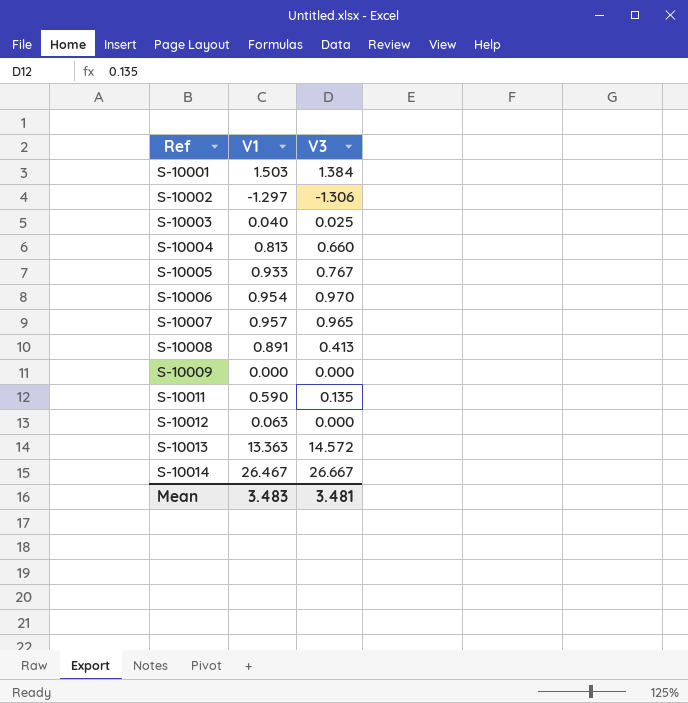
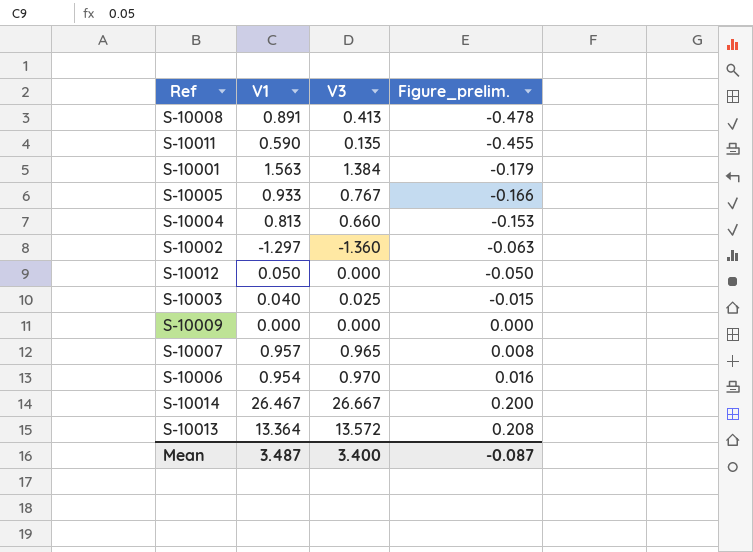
row order: Ref ascending -> Figure_prelim. ascending
column Figure_prelim. | formula: none -> [V3] - [V1]
S-10001 | V1: 1.503 -> 1.563
S-10002 | V3: -1.306 -> -1.360
S-10012 | V1: 0.063 -> 0.050
S-10013 | V1: 13.363 -> 13.364
S-10013 | V3: 14.572 -> 13.572
Mean | V1: 3.483 -> 3.487
Mean | V3: 3.481 -> 3.400

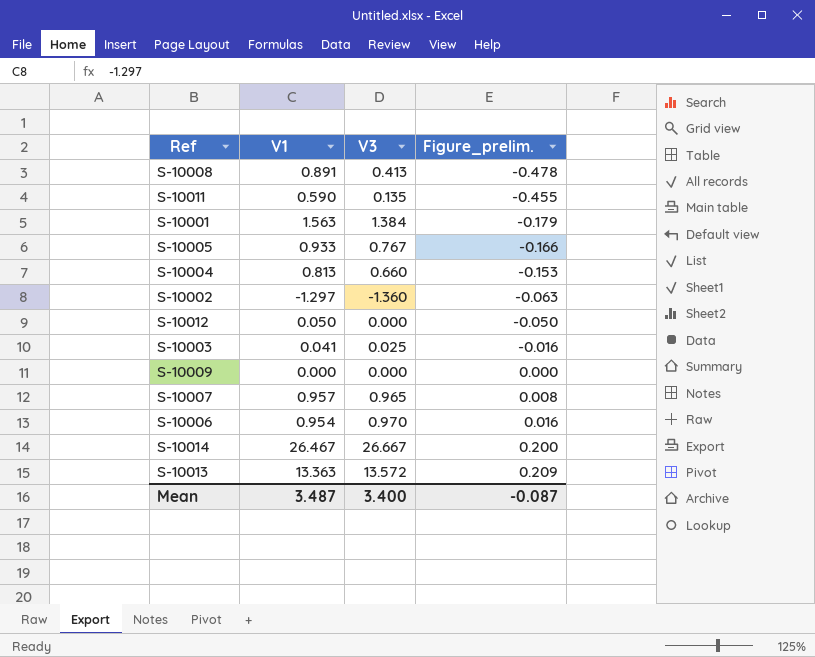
S-10003 | V1: 0.040 -> 0.041
S-10003 | Figure_prelim.: -0.015 -> -0.016
S-10013 | V1: 13.364 -> 13.363
S-10013 | Figure_prelim.: 0.208 -> 0.209

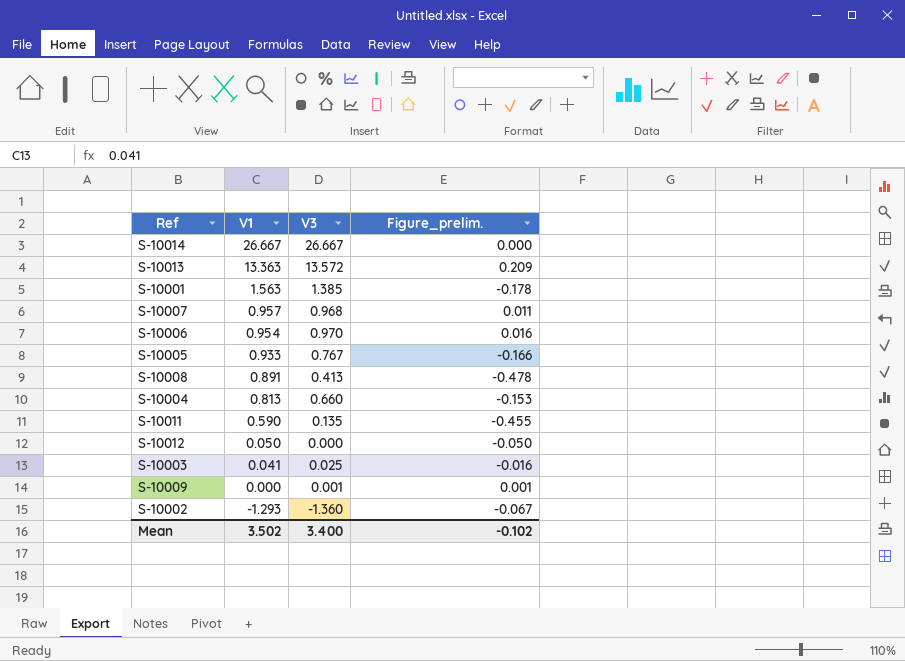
row order: Figure_prelim. ascending -> V1 descending
S-10014 | V1: 26.467 -> 26.667
S-10014 | Figure_prelim.: 0.200 -> 0.000
S-10001 | V3: 1.384 -> 1.385
S-10001 | Figure_prelim.: -0.179 -> -0.178
S-10007 | V3: 0.965 -> 0.968
S-10007 | Figure_prelim.: 0.008 -> 0.011
S-10009 | V3: 0.000 -> 0.001
S-10009 | Figure_prelim.: 0.000 -> 0.001
S-10002 | V1: -1.297 -> -1.293
S-10002 | Figure_prelim.: -0.063 -> -0.067
Mean | V1: 3.487 -> 3.502
Mean | Figure_prelim.: -0.087 -> -0.102

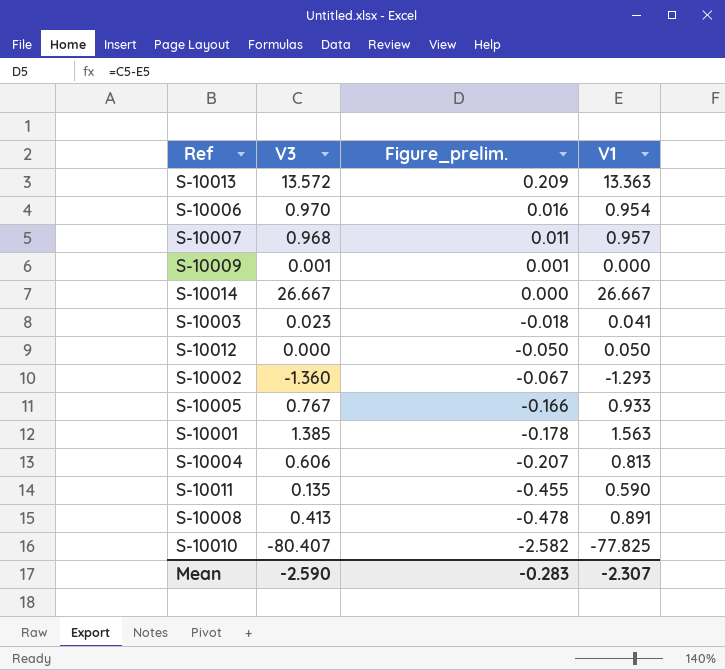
row order: V1 descending -> Figure_prelim. descending
column V1 | position: 2 -> 4
S-10003 | V3: 0.025 -> 0.023
S-10003 | Figure_prelim.: -0.016 -> -0.018
S-10004 | V3: 0.660 -> 0.606
S-10004 | Figure_prelim.: -0.153 -> -0.207
row S-10010: none -> -80.407 | -2.582 | -77.825
Mean | V3: 3.400 -> -2.590
Mean | Figure_prelim.: -0.102 -> -0.283
Mean | V1: 3.502 -> -2.307

